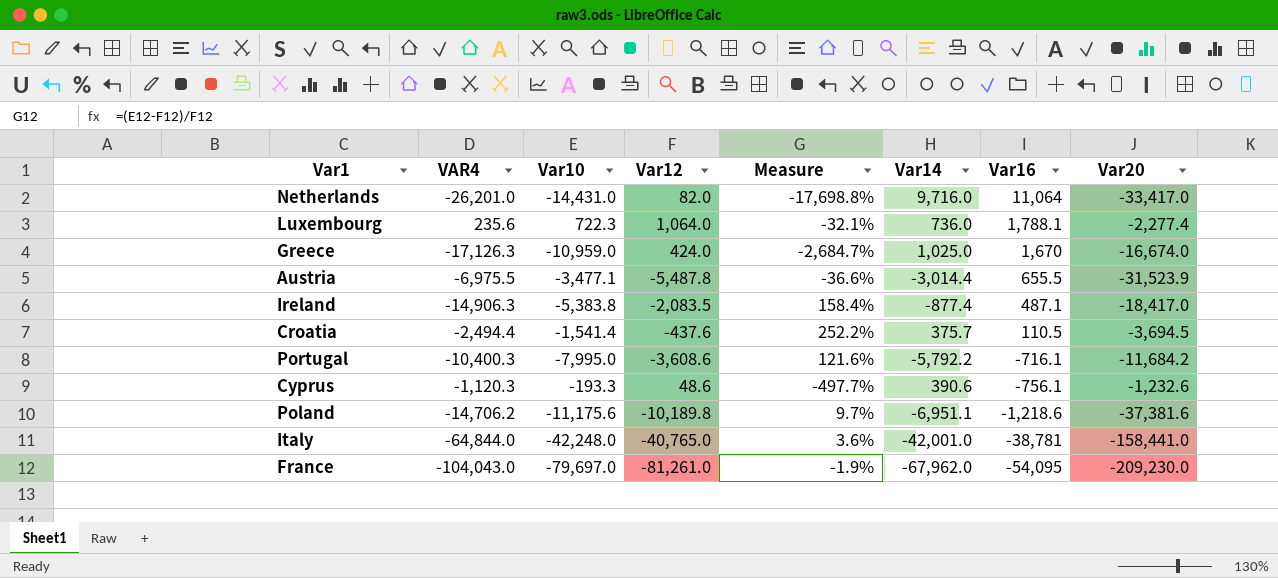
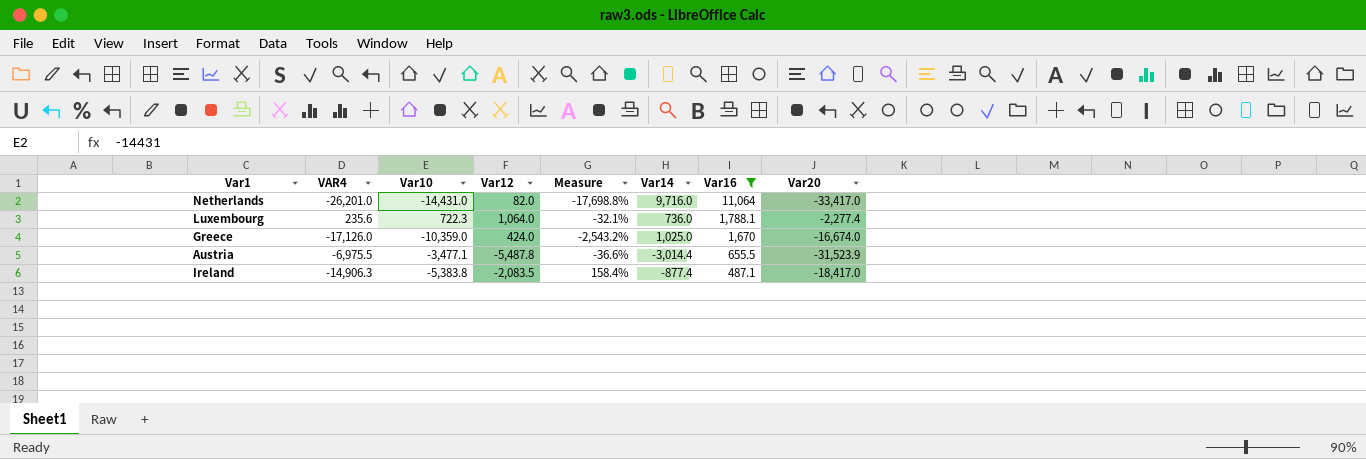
filter: none -> Var16 >= 487.1
Greece | VAR4: -17,126.3 -> -17,126.0
Greece | Var10: -10,959.0 -> -10,359.0
Greece | Measure: -2,684.7% -> -2,543.2%

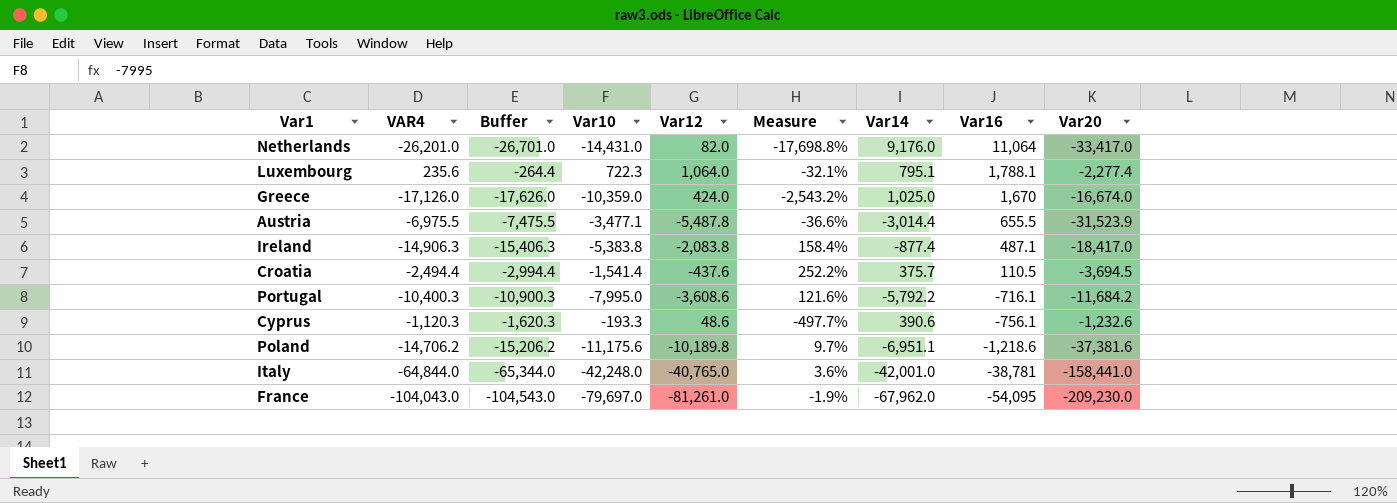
filter: Var16 >= 487.1 -> none
column Buffer | formula: none -> [VAR4] - 500
Netherlands | Var14: 9,716.0 -> 9,176.0
Luxembourg | Var14: 736.0 -> 795.1
Ireland | Var12: -2,083.5 -> -2,083.8

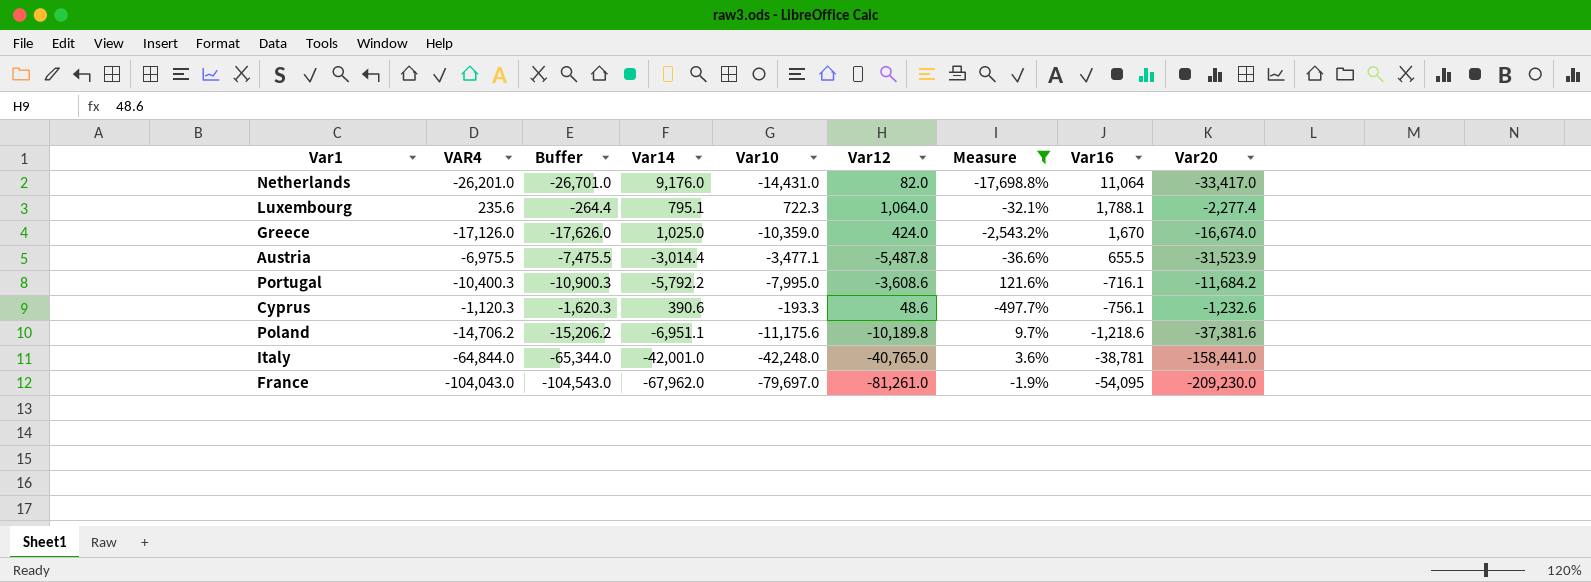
filter: none -> Measure <= 121.6%
column Var14 | position: 7 -> 4

